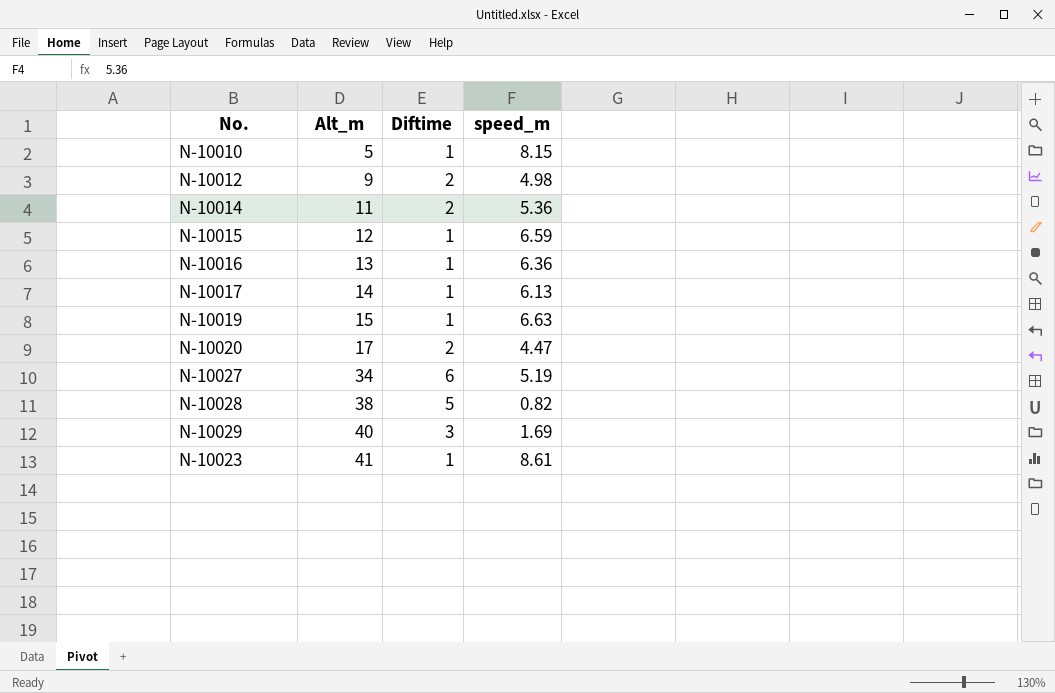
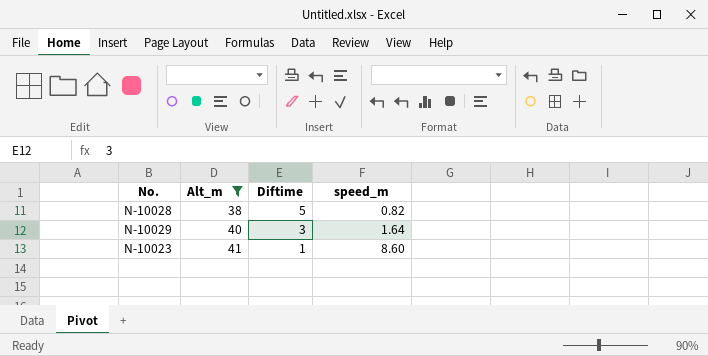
filter: none -> Alt_m >= 38
N-10029 | speed_m: 1.69 -> 1.64
N-10023 | speed_m: 8.61 -> 8.60

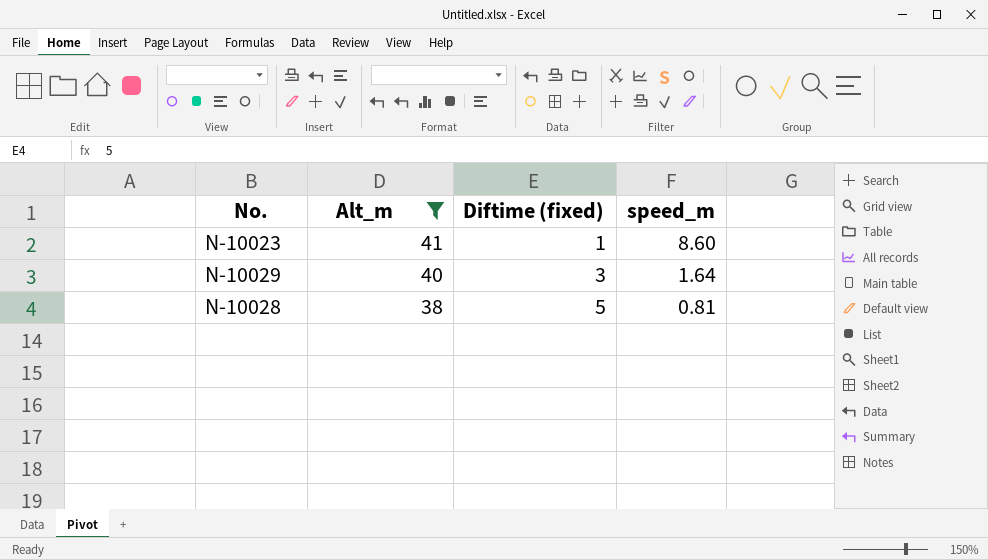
row order: Alt_m ascending -> Alt_m descending
column name: Diftime -> Diftime (fixed)
N-10028 | speed_m: 0.82 -> 0.81

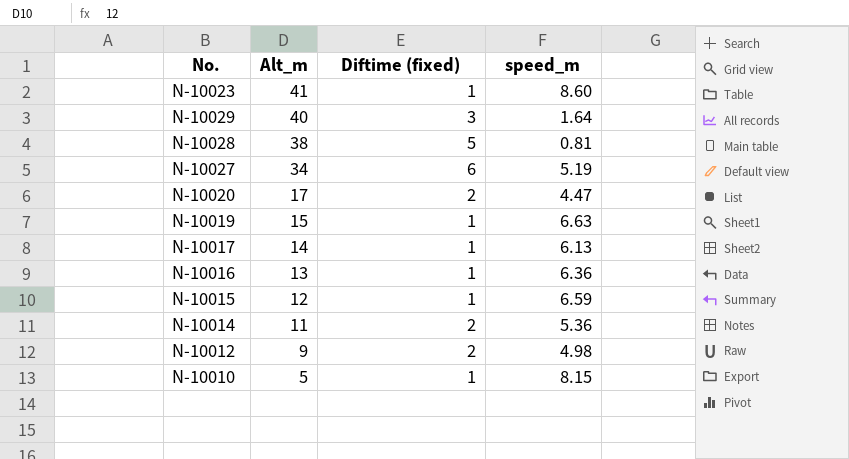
filter: Alt_m >= 38 -> none

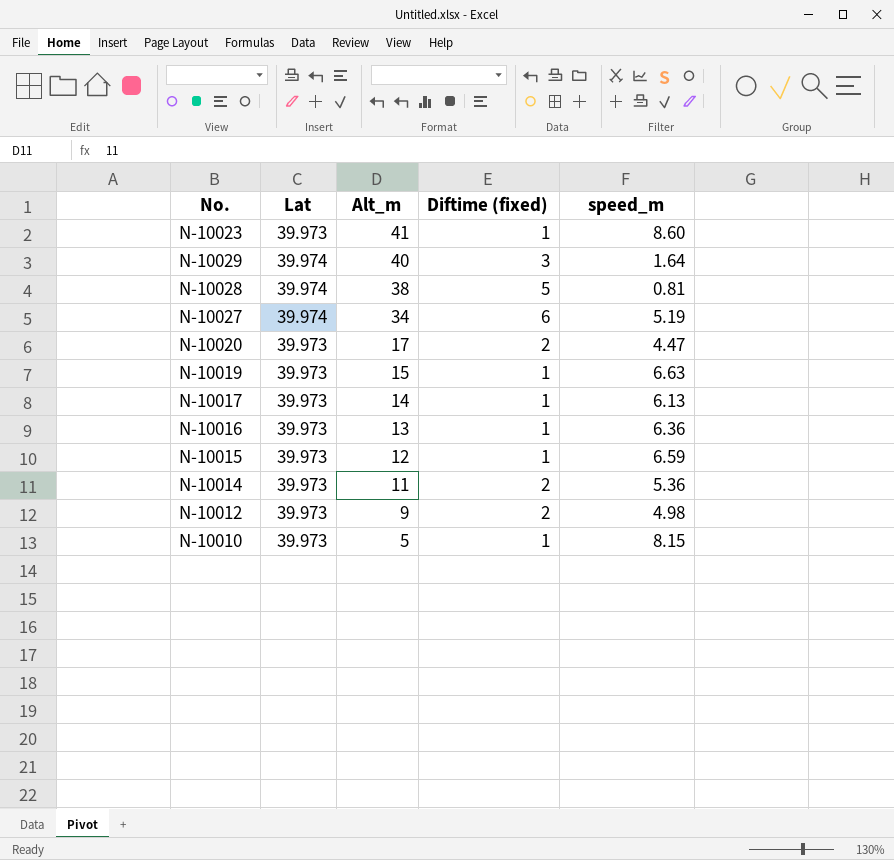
column Lat | position: none -> 2

